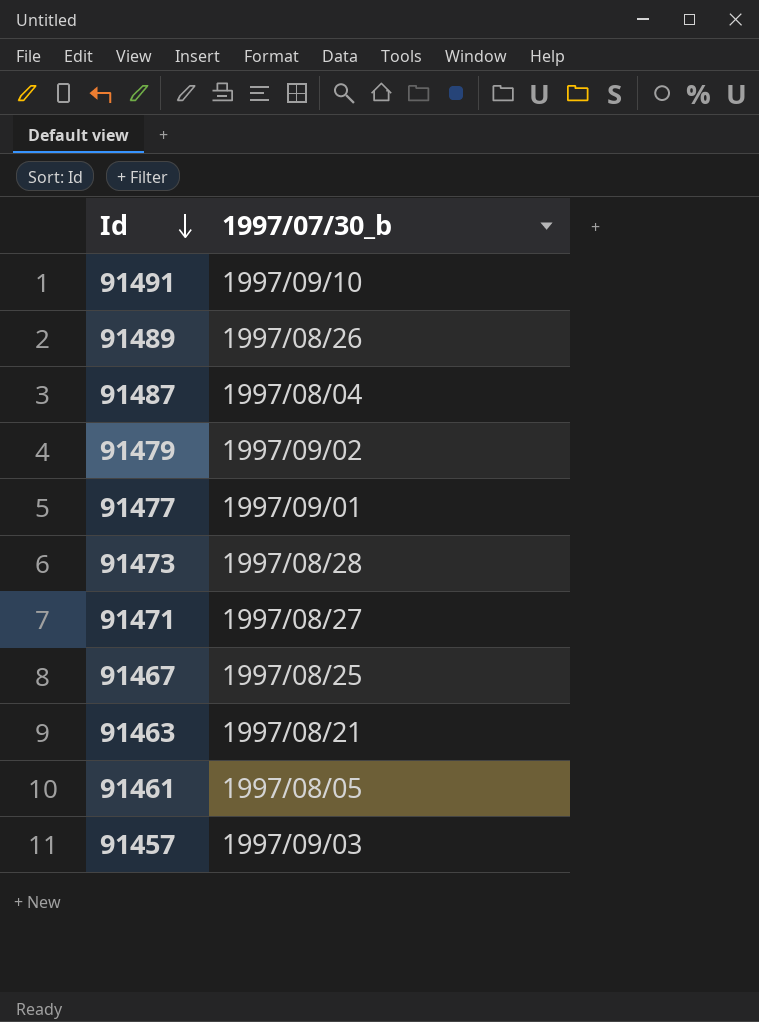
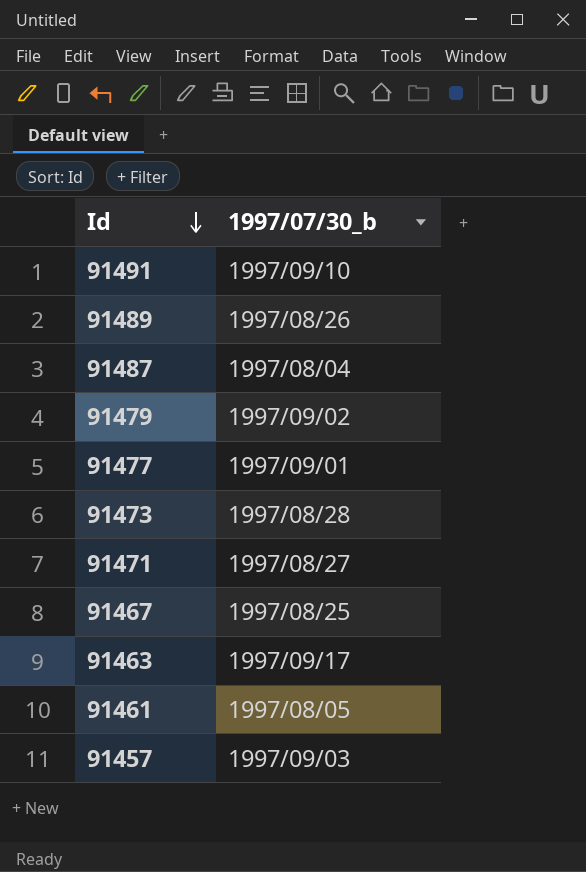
91463 | 1997/07/30_b: 1997/08/21 -> 1997/09/17

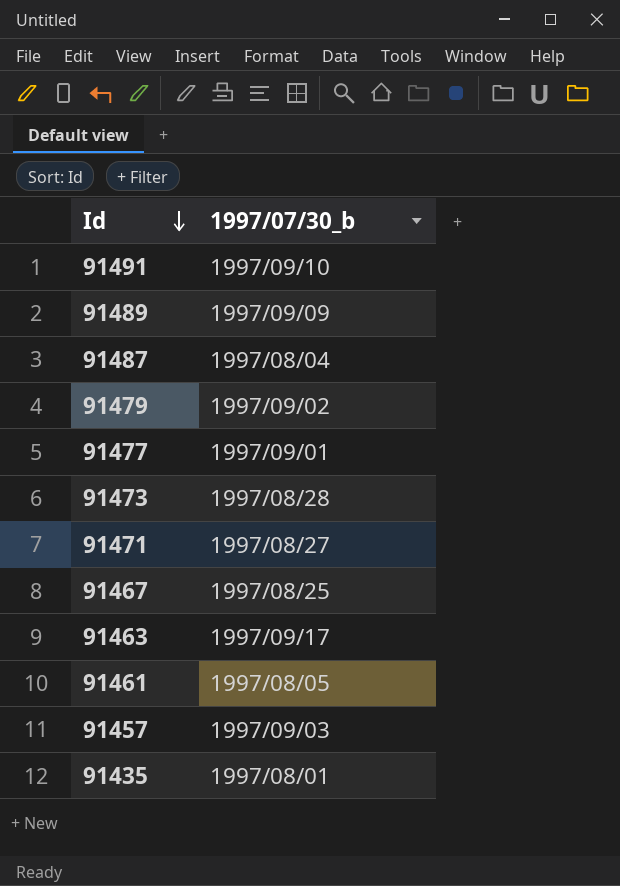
91489 | 1997/07/30_b: 1997/08/26 -> 1997/09/09
row 91435: none -> 1997/08/01

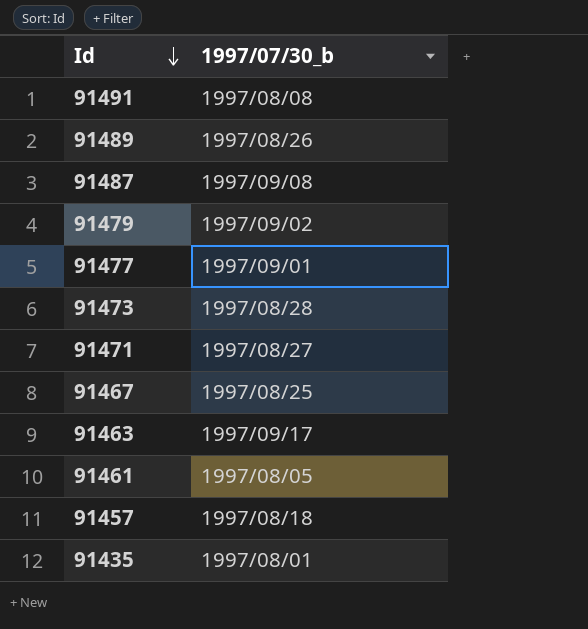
91491 | 1997/07/30_b: 1997/09/10 -> 1997/08/08
91489 | 1997/07/30_b: 1997/09/09 -> 1997/08/26
91487 | 1997/07/30_b: 1997/08/04 -> 1997/09/08
91457 | 1997/07/30_b: 1997/09/03 -> 1997/08/18

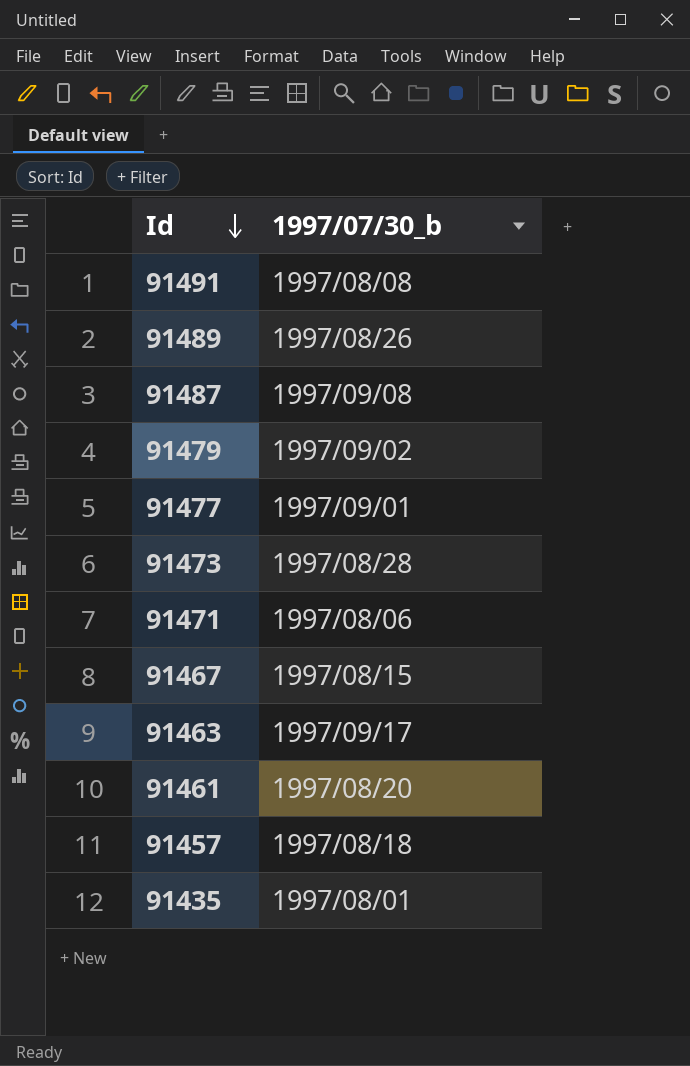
91471 | 1997/07/30_b: 1997/08/27 -> 1997/08/06
91467 | 1997/07/30_b: 1997/08/25 -> 1997/08/15
91461 | 1997/07/30_b: 1997/08/05 -> 1997/08/20

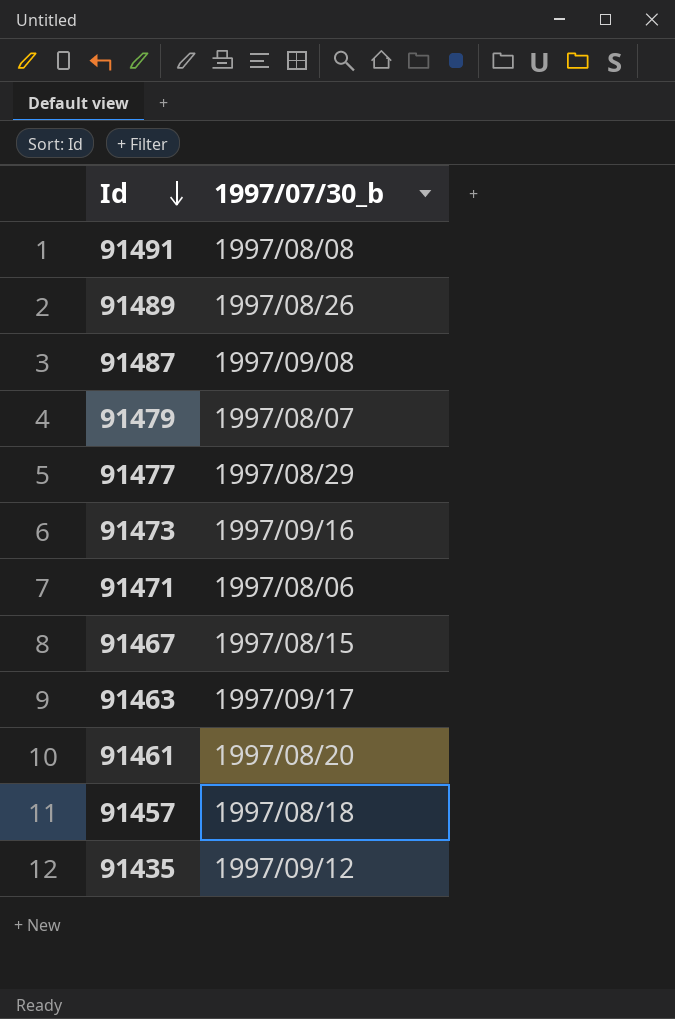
91479 | 1997/07/30_b: 1997/09/02 -> 1997/08/07
91477 | 1997/07/30_b: 1997/09/01 -> 1997/08/29
91473 | 1997/07/30_b: 1997/08/28 -> 1997/09/16
91435 | 1997/07/30_b: 1997/08/01 -> 1997/09/12

